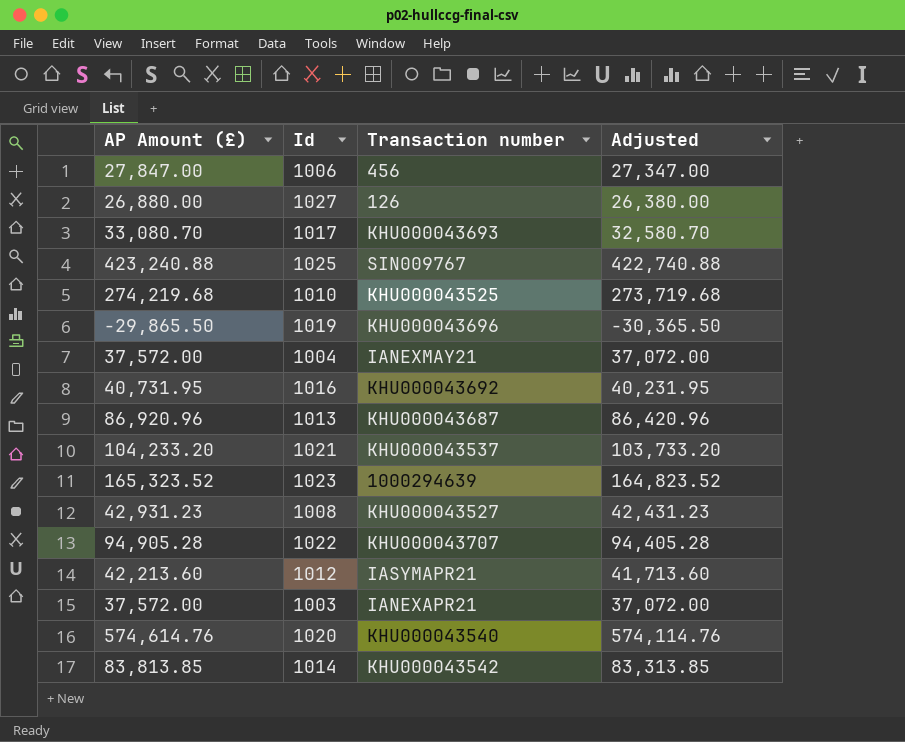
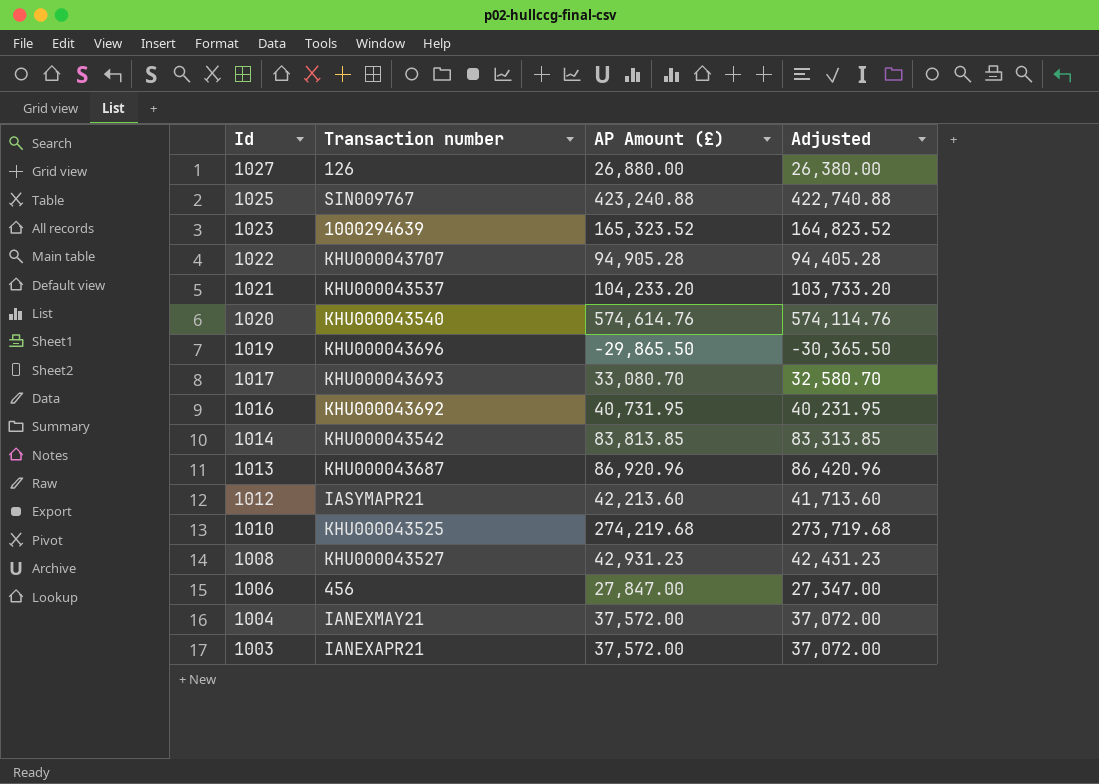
row order: none -> Id descending
column AP Amount (£) | position: 1 -> 3

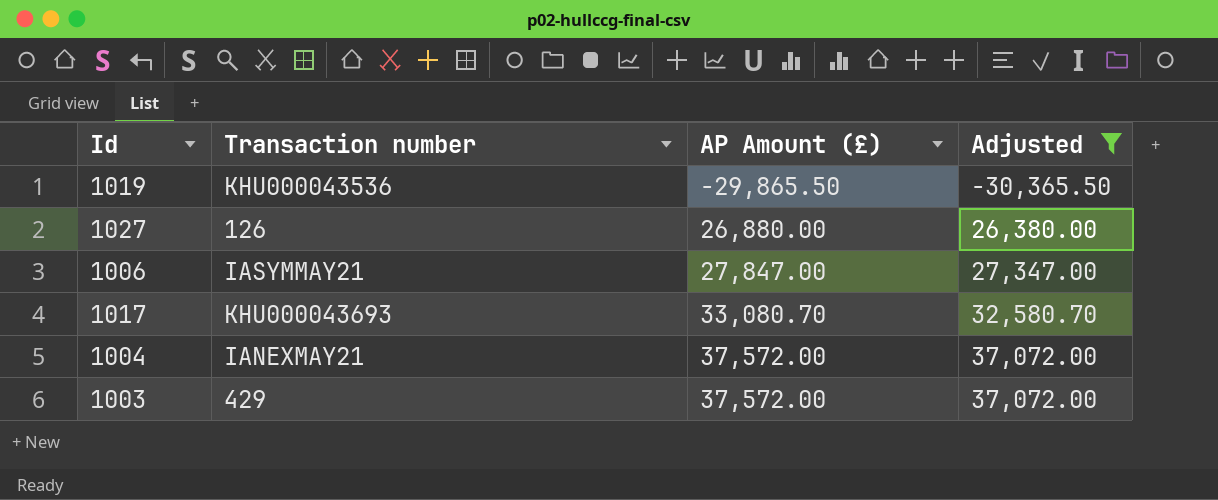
filter: none -> Adjusted <= 37,072.00
row order: Id descending -> AP Amount (£) ascending
1019 | Transaction number: KHU000043696 -> KHU000043536
1006 | Transaction number: 456 -> IASYMMAY21
1003 | Transaction number: IANEXAPR21 -> 429

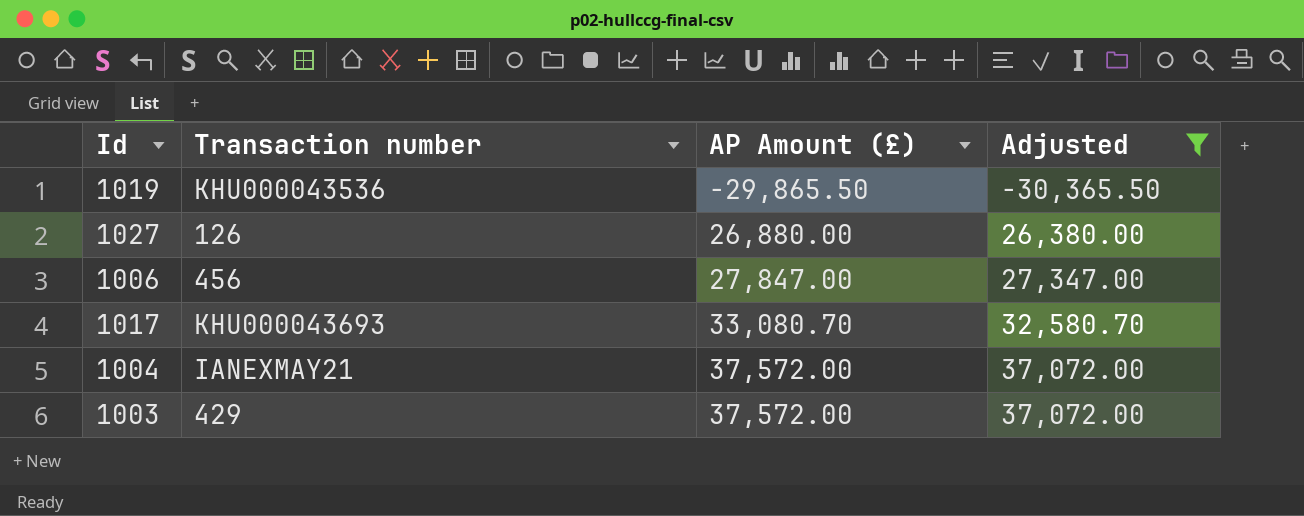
1006 | Transaction number: IASYMMAY21 -> 456

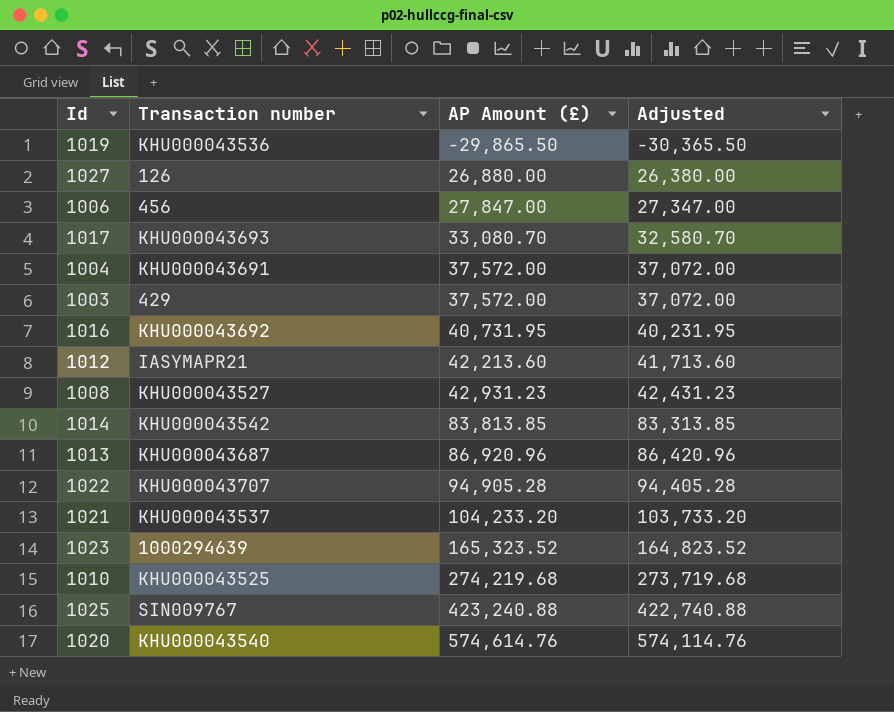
filter: Adjusted <= 37,072.00 -> none
1004 | Transaction number: IANEXMAY21 -> KHU000043691

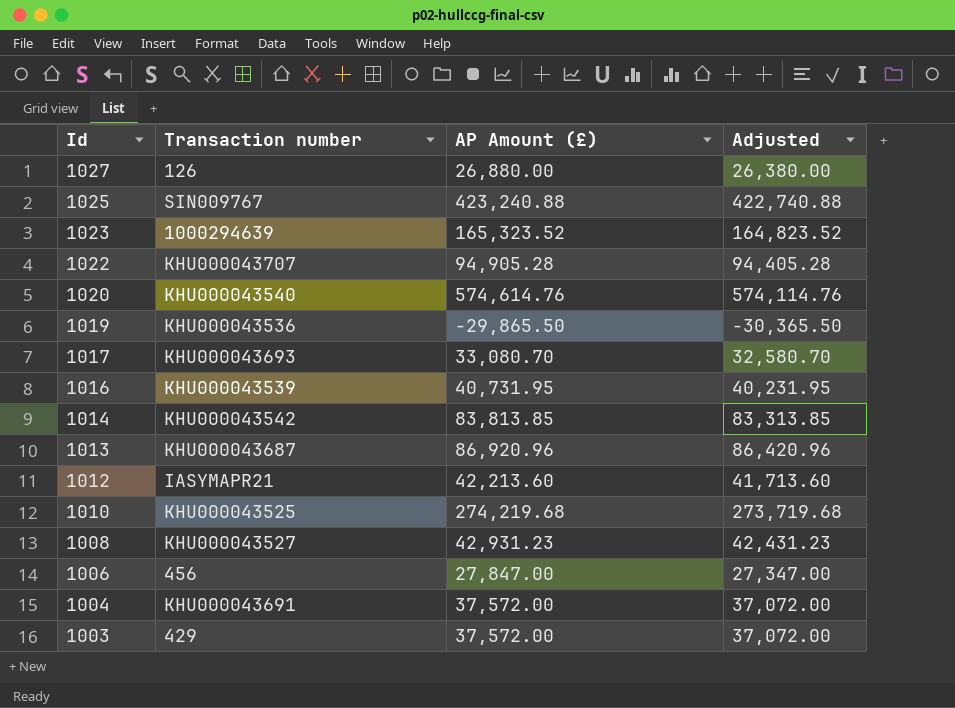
row order: AP Amount (£) ascending -> Id descending
row 1021: KHU000043537 | 104,233.20 | 103,733.20 -> none
1016 | Transaction number: KHU000043692 -> KHU000043539

